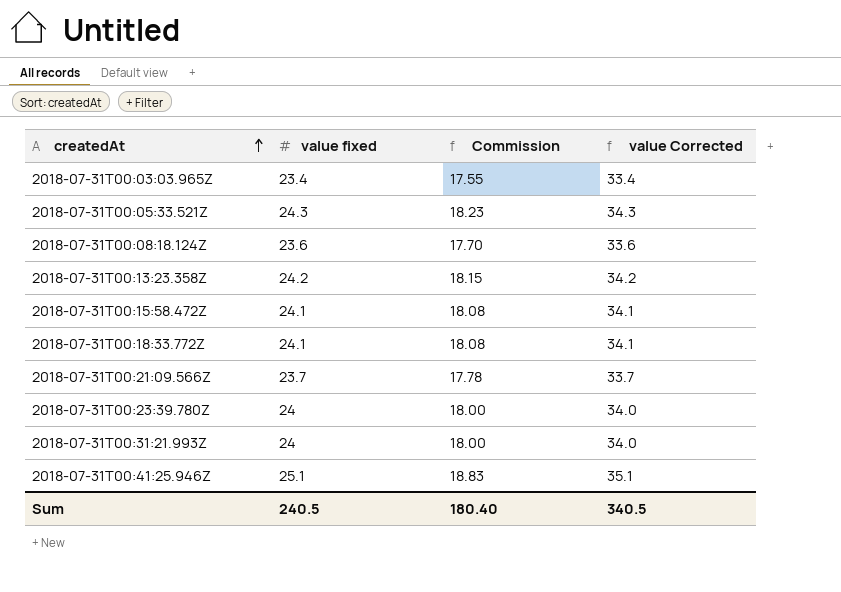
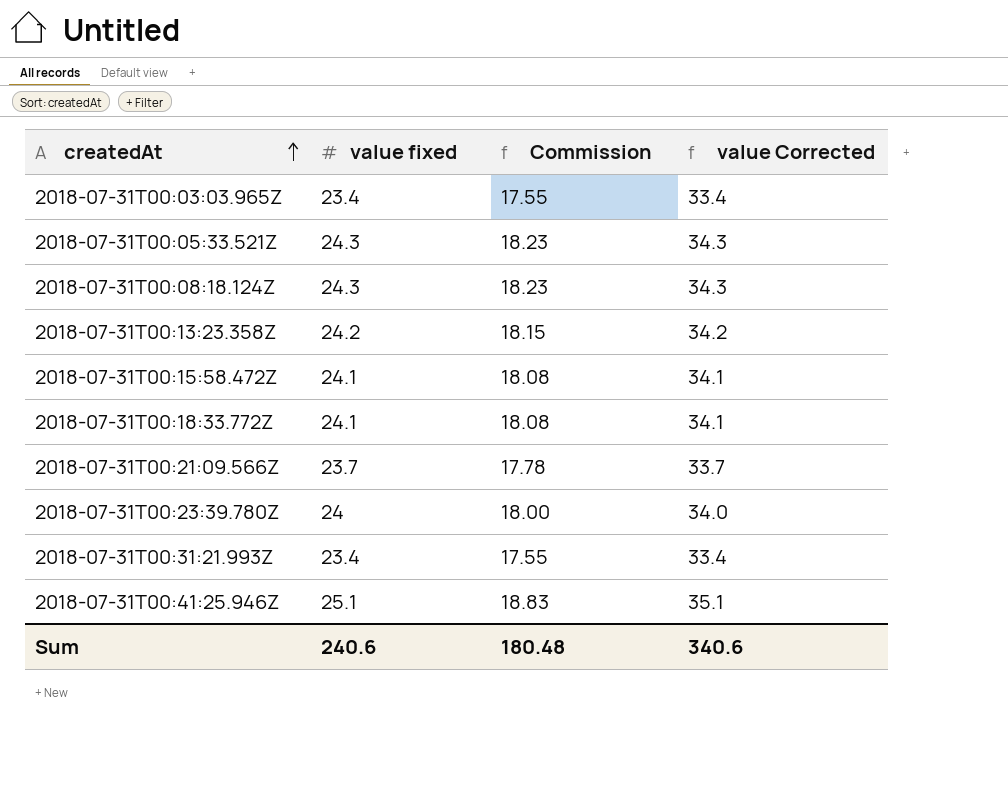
2018-07-31T00:08:18.124Z | value fixed: 23.6 -> 24.3
2018-07-31T00:08:18.124Z | Commission: 17.70 -> 18.23
2018-07-31T00:08:18.124Z | value Corrected: 33.6 -> 34.3
2018-07-31T00:31:21.993Z | value fixed: 24 -> 23.4
2018-07-31T00:31:21.993Z | Commission: 18.00 -> 17.55
2018-07-31T00:31:21.993Z | value Corrected: 34.0 -> 33.4
Sum | value fixed: 240.5 -> 240.6
Sum | Commission: 180.40 -> 180.48
Sum | value Corrected: 340.5 -> 340.6

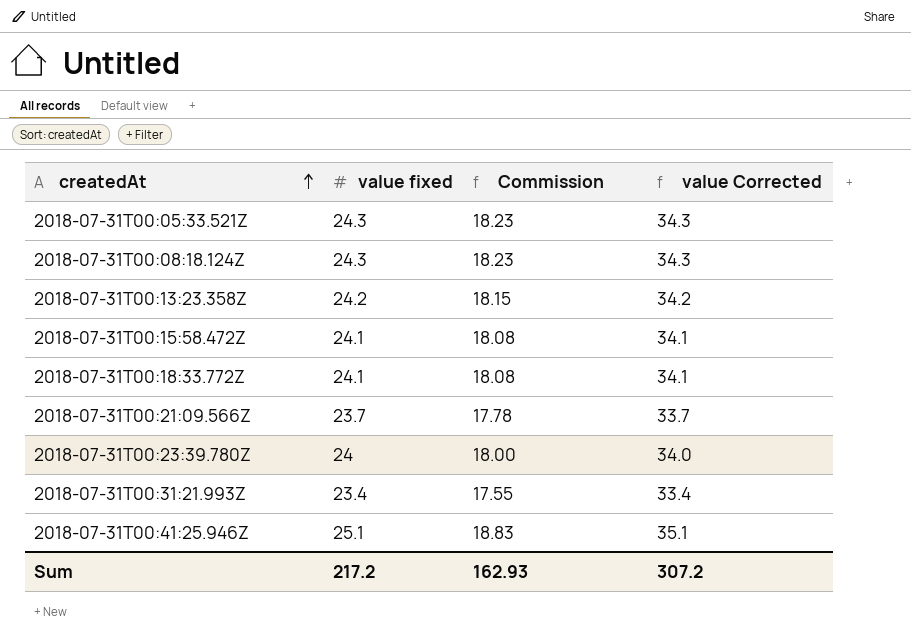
row 2018-07-31T00:03:03.965Z: 23.4 | 17.55 | 33.4 -> none
Sum | value fixed: 240.6 -> 217.2
Sum | Commission: 180.48 -> 162.93
Sum | value Corrected: 340.6 -> 307.2

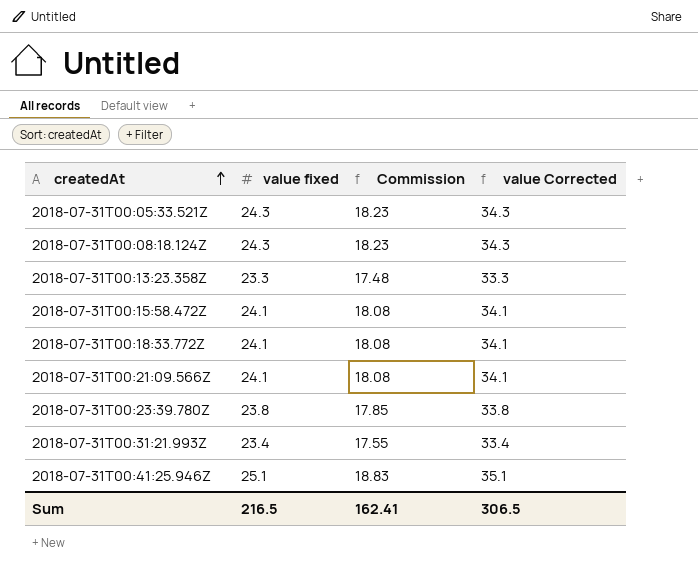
2018-07-31T00:13:23.358Z | value fixed: 24.2 -> 23.3
2018-07-31T00:13:23.358Z | Commission: 18.15 -> 17.48
2018-07-31T00:13:23.358Z | value Corrected: 34.2 -> 33.3
2018-07-31T00:21:09.566Z | value fixed: 23.7 -> 24.1
2018-07-31T00:21:09.566Z | Commission: 17.78 -> 18.08
2018-07-31T00:21:09.566Z | value Corrected: 33.7 -> 34.1
2018-07-31T00:23:39.780Z | value fixed: 24 -> 23.8
2018-07-31T00:23:39.780Z | Commission: 18.00 -> 17.85
2018-07-31T00:23:39.780Z | value Corrected: 34.0 -> 33.8
Sum | value fixed: 217.2 -> 216.5
Sum | Commission: 162.93 -> 162.41
Sum | value Corrected: 307.2 -> 306.5

